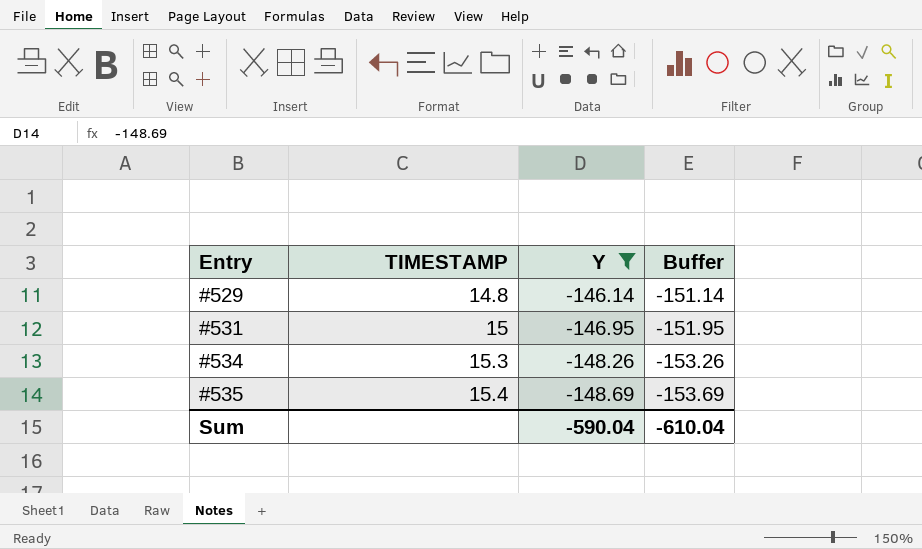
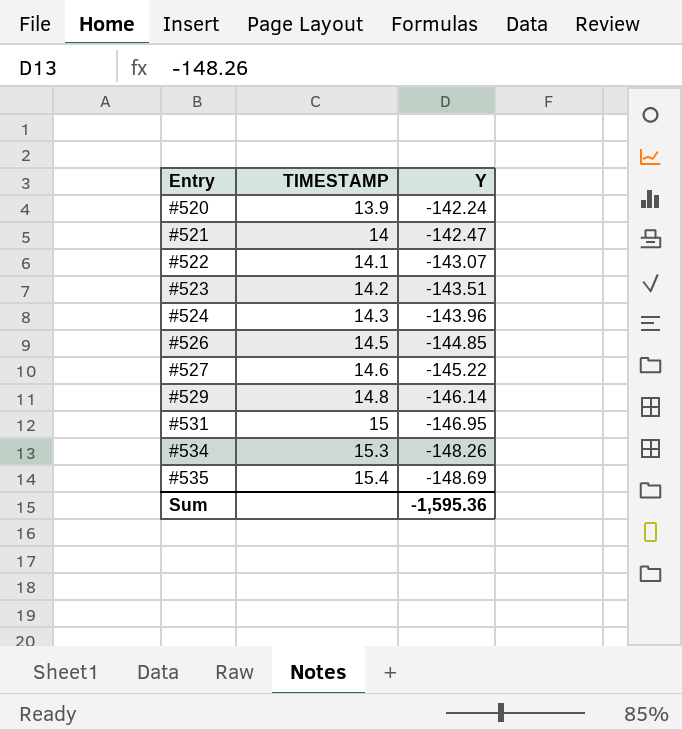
filter: Y <= -146.14 -> none
column Buffer | formula: [Y] - 5 -> none
Sum | Y: -590.04 -> -1,595.36

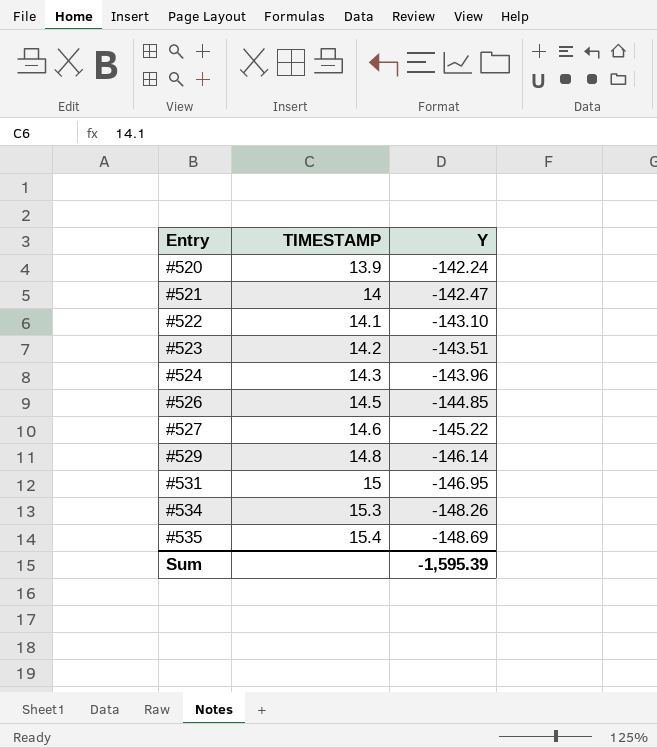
#522 | Y: -143.07 -> -143.10
Sum | Y: -1,595.36 -> -1,595.39

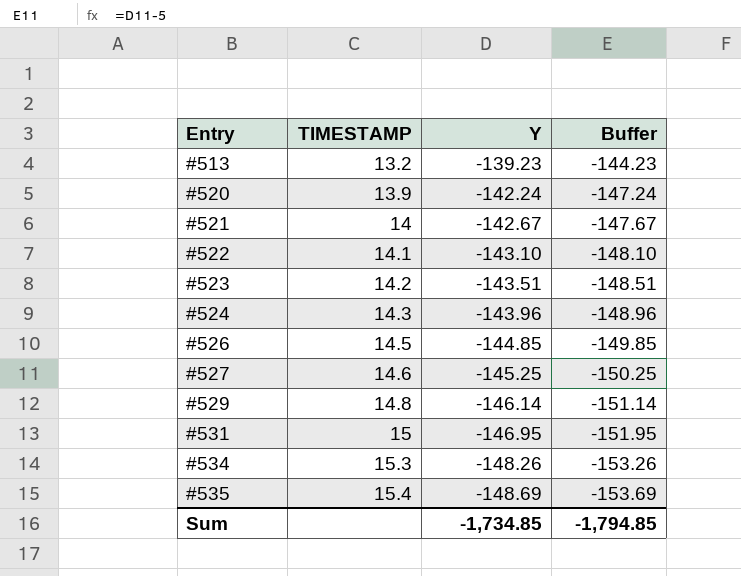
column Buffer | formula: none -> [Y] - 5
row #513: none -> 13.2 | -139.23 | -144.23
#521 | Y: -142.47 -> -142.67
#527 | Y: -145.22 -> -145.25
Sum | Y: -1,595.39 -> -1,734.85

